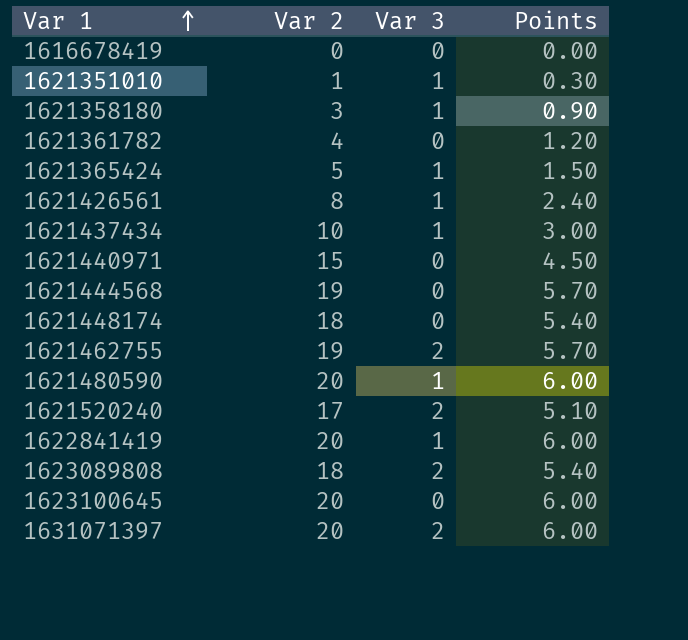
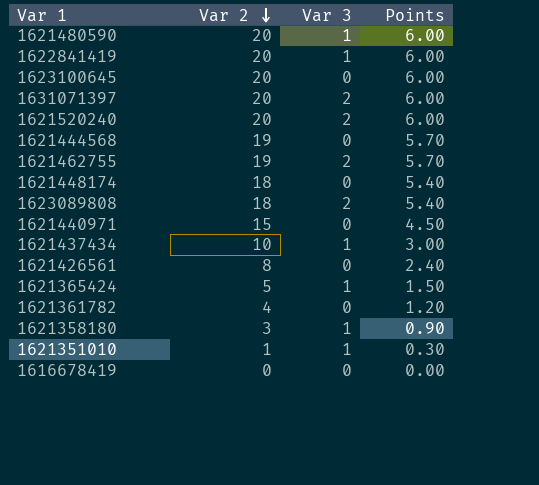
row order: Var 1 ascending -> Var 2 descending
1621520240 | Var 2: 17 -> 20
1621520240 | Points: 5.10 -> 6.00
1621426561 | Var 3: 1 -> 0

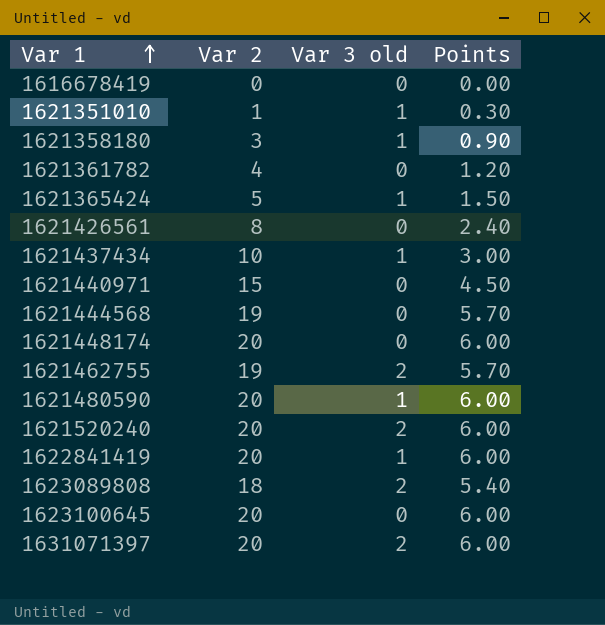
row order: Var 2 descending -> Var 1 ascending
column name: Var 3 -> Var 3 old
1621448174 | Var 2: 18 -> 20
1621448174 | Points: 5.40 -> 6.00

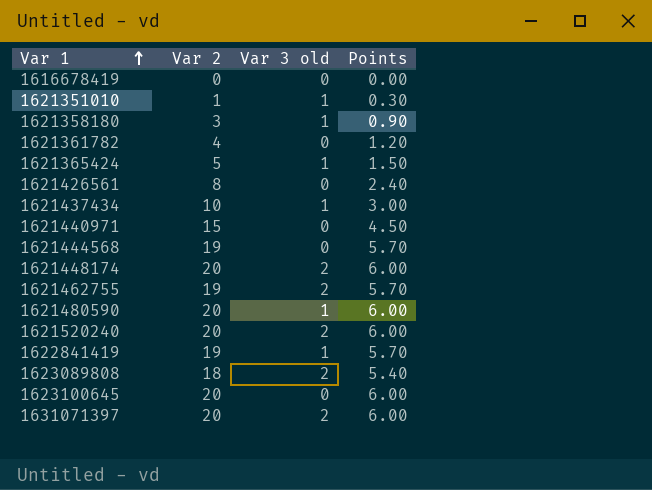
1621448174 | Var 3 old: 0 -> 2
1622841419 | Var 2: 20 -> 19
1622841419 | Points: 6.00 -> 5.70

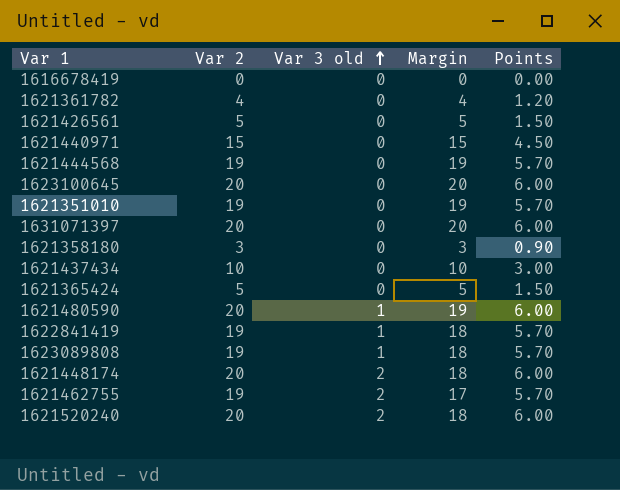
row order: Var 1 ascending -> Var 3 old ascending
column Margin | formula: none -> [Var 2] - [Var 3 old]
1621426561 | Var 2: 8 -> 5
1621426561 | Points: 2.40 -> 1.50
1621351010 | Var 2: 1 -> 19
1621351010 | Var 3 old: 1 -> 0
1621351010 | Points: 0.30 -> 5.70
1631071397 | Var 3 old: 2 -> 0
1621358180 | Var 3 old: 1 -> 0
1621437434 | Var 3 old: 1 -> 0
1621365424 | Var 3 old: 1 -> 0
1623089808 | Var 2: 18 -> 19
1623089808 | Var 3 old: 2 -> 1
1623089808 | Points: 5.40 -> 5.70

